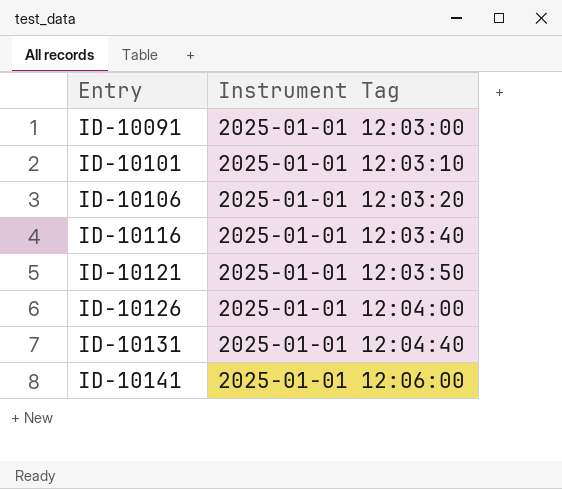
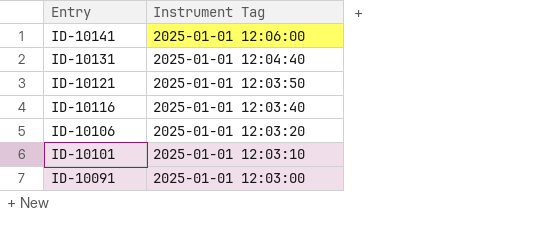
row order: Entry ascending -> Entry descending
row ID-10126: 2025-01-01 12:04:00 -> none

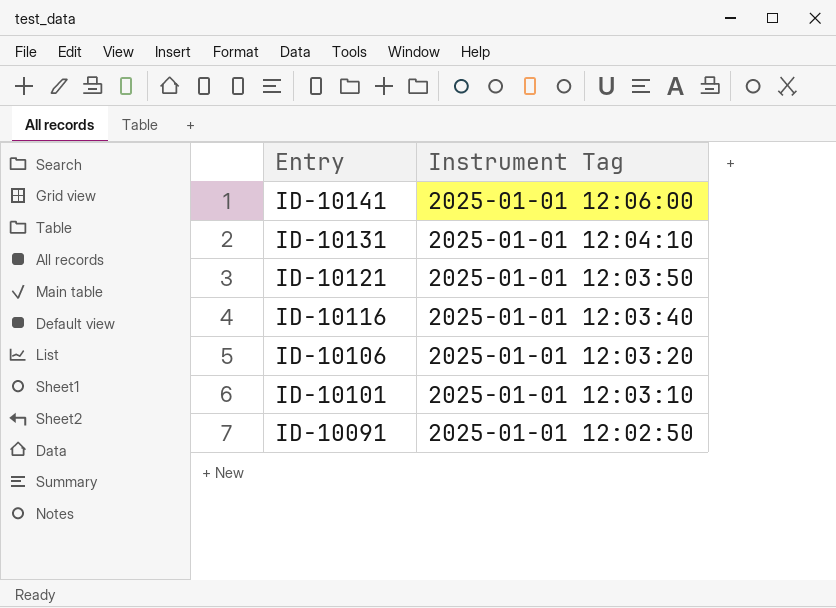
ID-10131 | Instrument Tag: 2025-01-01 12:04:40 -> 2025-01-01 12:04:10
ID-10091 | Instrument Tag: 2025-01-01 12:03:00 -> 2025-01-01 12:02:50

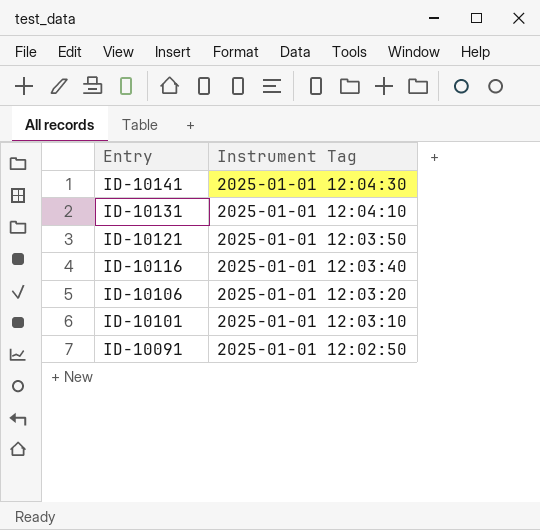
ID-10141 | Instrument Tag: 2025-01-01 12:06:00 -> 2025-01-01 12:04:30

